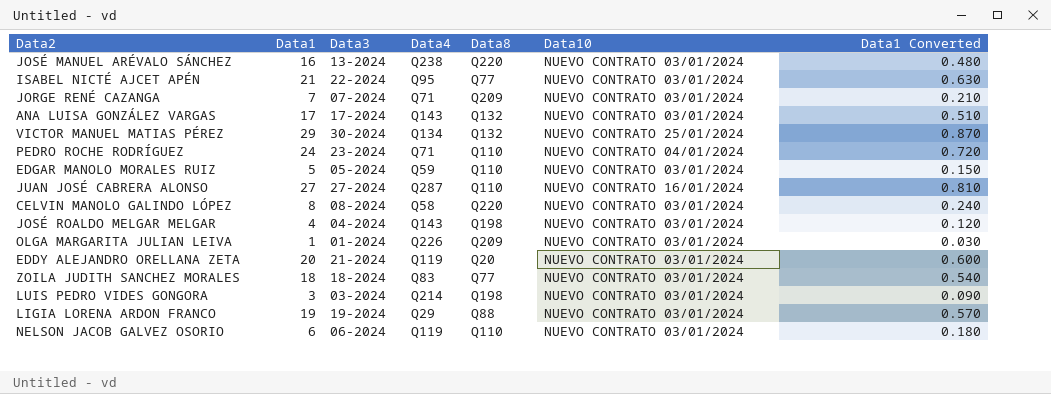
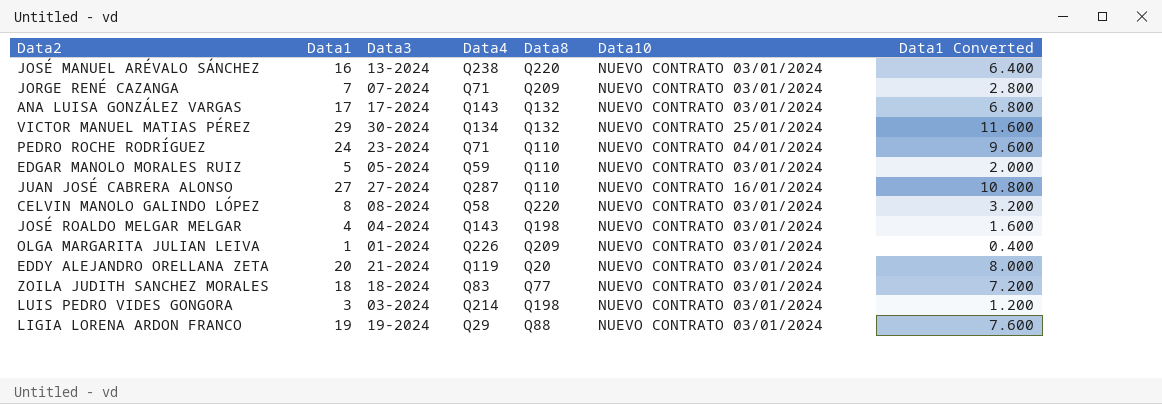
column Data1 Converted | formula: [Data1] * 0.03 -> [Data1] * 0.4
row ISABEL NICTÉ AJCET APÉN: 21 | 22-2024 | Q95 | Q77 | NUEVO CONTRATO 03/01/2024 | 0.630 -> none
row NELSON JACOB GALVEZ OSORIO: 6 | 06-2024 | Q119 | Q110 | NUEVO CONTRATO 03/01/2024 | 0.180 -> none

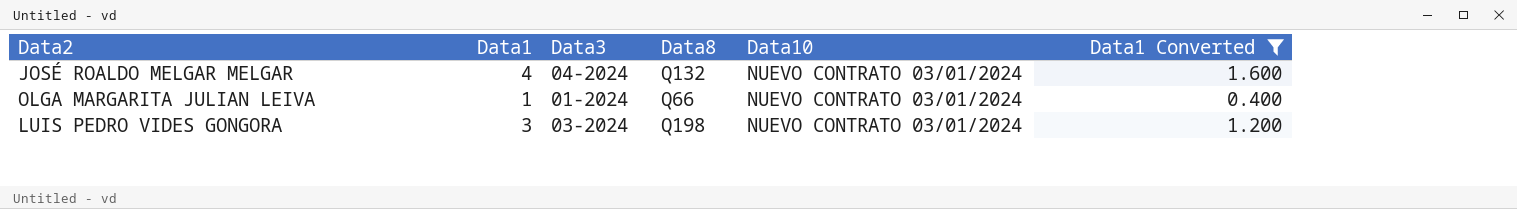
filter: none -> Data1 Converted <= 1.600
column Data4 | position: 4 -> none
JOSÉ ROALDO MELGAR MELGAR | Data8: Q198 -> Q132
OLGA MARGARITA JULIAN LEIVA | Data8: Q209 -> Q66

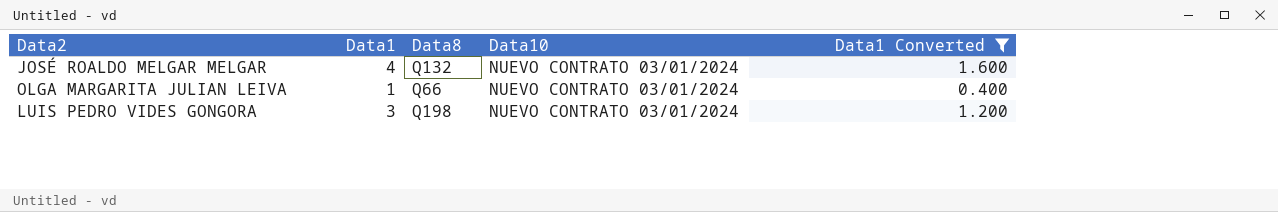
column Data3 | position: 3 -> none

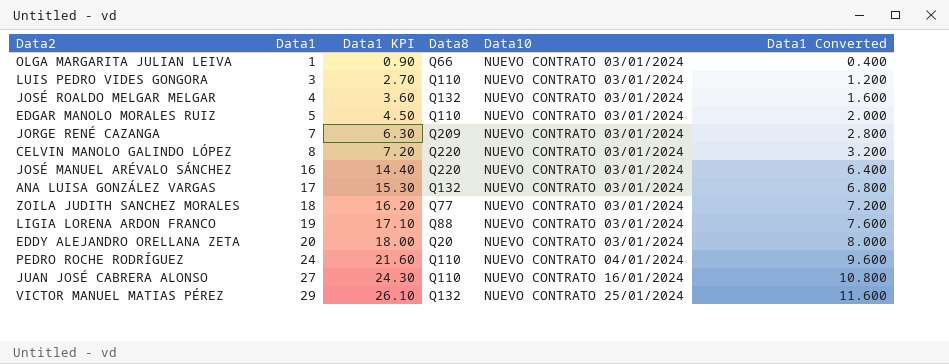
filter: Data1 Converted <= 1.600 -> none
row order: none -> Data1 ascending
column Data1 KPI | formula: none -> [Data1] * 0.9
LUIS PEDRO VIDES GONGORA | Data8: Q198 -> Q110

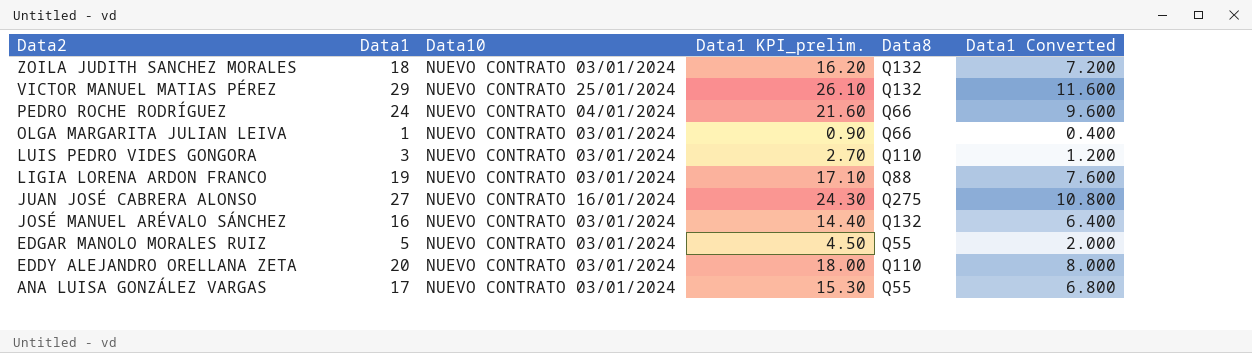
row order: Data1 ascending -> Data2 descending
column Data10 | position: 5 -> 3
column name: Data1 KPI -> Data1 KPI_prelim.
row JOSÉ ROALDO MELGAR MELGAR: 4 | 3.60 | Q132 | NUEVO CONTRATO 03/01/2024 | 1.600 -> none
row JORGE RENÉ CAZANGA: 7 | 6.30 | Q209 | NUEVO CONTRATO 03/01/2024 | 2.800 -> none
row CELVIN MANOLO GALINDO LÓPEZ: 8 | 7.20 | Q220 | NUEVO CONTRATO 03/01/2024 | 3.200 -> none
ZOILA JUDITH SANCHEZ MORALES | Data8: Q77 -> Q132
PEDRO ROCHE RODRÍGUEZ | Data8: Q110 -> Q66
JUAN JOSÉ CABRERA ALONSO | Data8: Q110 -> Q275
JOSÉ MANUEL ARÉVALO SÁNCHEZ | Data8: Q220 -> Q132
EDGAR MANOLO MORALES RUIZ | Data8: Q110 -> Q55
EDDY ALEJANDRO ORELLANA ZETA | Data8: Q20 -> Q110
ANA LUISA GONZÁLEZ VARGAS | Data8: Q132 -> Q55

